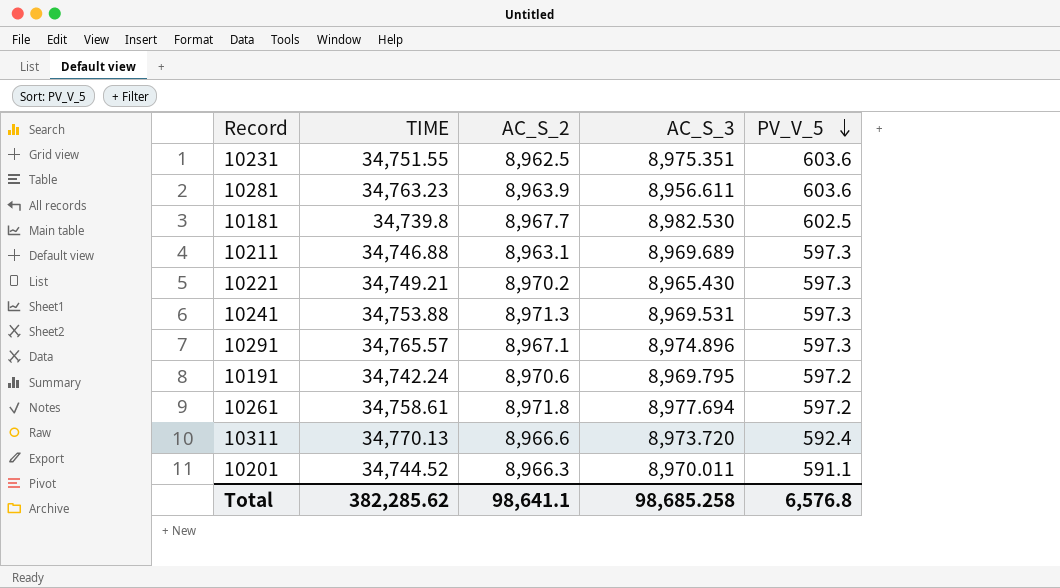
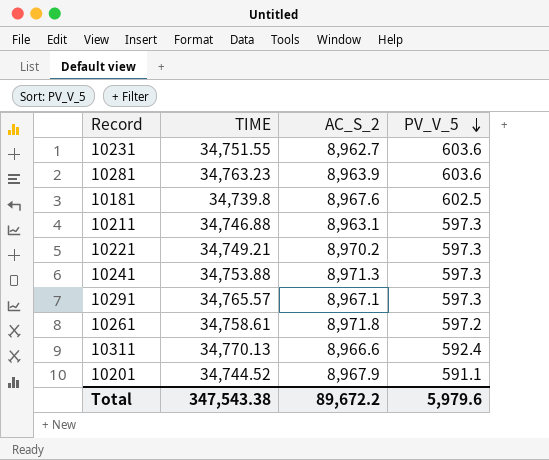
column AC_S_3 | position: 4 -> none
row 10191: 34,742.24 | 8,970.6 | 8,969.795 | 597.2 -> none
10231 | AC_S_2: 8,962.5 -> 8,962.7
10181 | AC_S_2: 8,967.7 -> 8,967.6
10201 | AC_S_2: 8,966.3 -> 8,967.9
Total | TIME: 382,285.62 -> 347,543.38
Total | AC_S_2: 98,641.1 -> 89,672.2
Total | PV_V_5: 6,576.8 -> 5,979.6

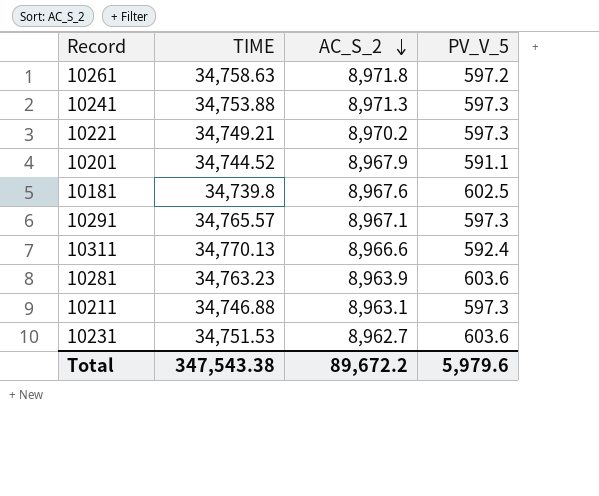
row order: PV_V_5 descending -> AC_S_2 descending
10261 | TIME: 34,758.61 -> 34,758.63
10231 | TIME: 34,751.55 -> 34,751.53

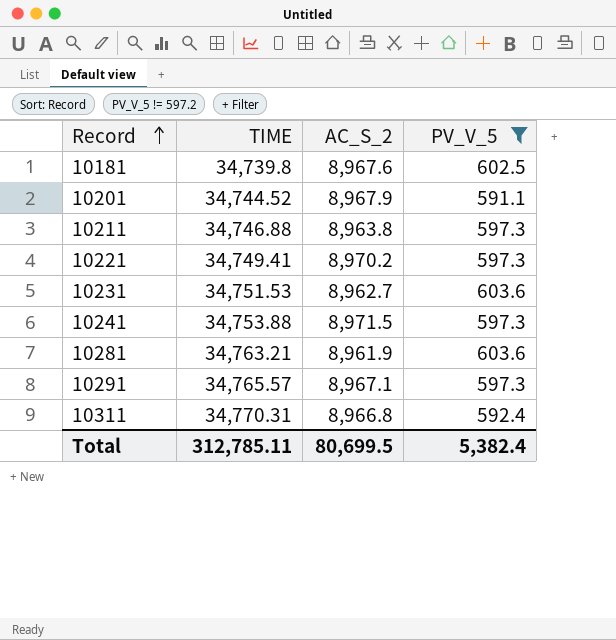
filter: none -> PV_V_5 != 597.2
row order: AC_S_2 descending -> Record ascending
10211 | AC_S_2: 8,963.1 -> 8,963.8
10221 | TIME: 34,749.21 -> 34,749.41
10241 | AC_S_2: 8,971.3 -> 8,971.5
10281 | TIME: 34,763.23 -> 34,763.21
10281 | AC_S_2: 8,963.9 -> 8,961.9
10311 | TIME: 34,770.13 -> 34,770.31
10311 | AC_S_2: 8,966.6 -> 8,966.8
Total | TIME: 347,543.38 -> 312,785.11
Total | AC_S_2: 89,672.2 -> 80,699.5
Total | PV_V_5: 5,979.6 -> 5,382.4

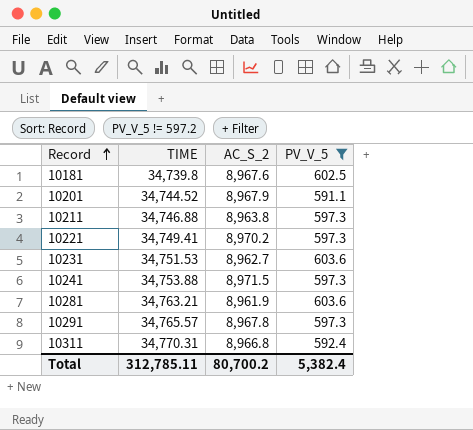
10291 | AC_S_2: 8,967.1 -> 8,967.8
Total | AC_S_2: 80,699.5 -> 80,700.2

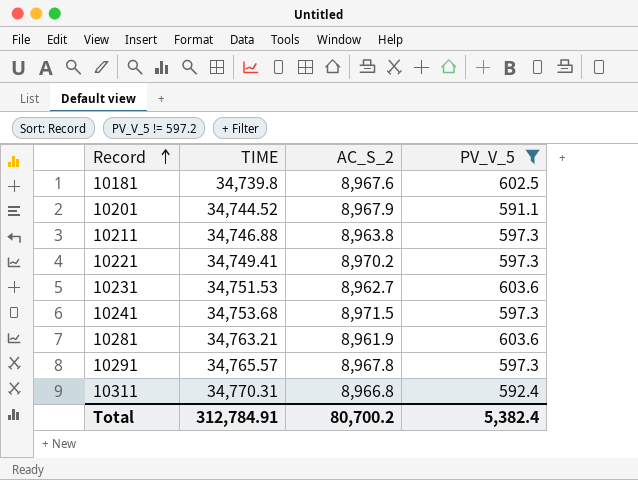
10241 | TIME: 34,753.88 -> 34,753.68
Total | TIME: 312,785.11 -> 312,784.91

